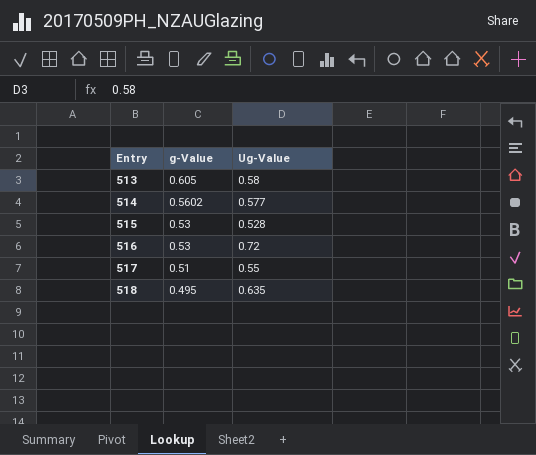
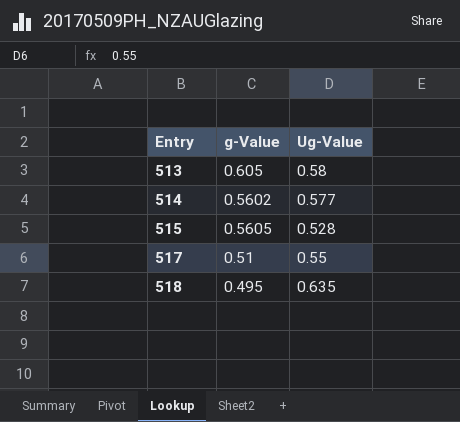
row 516: 0.53 | 0.72 -> none
515 | g-Value: 0.53 -> 0.5605

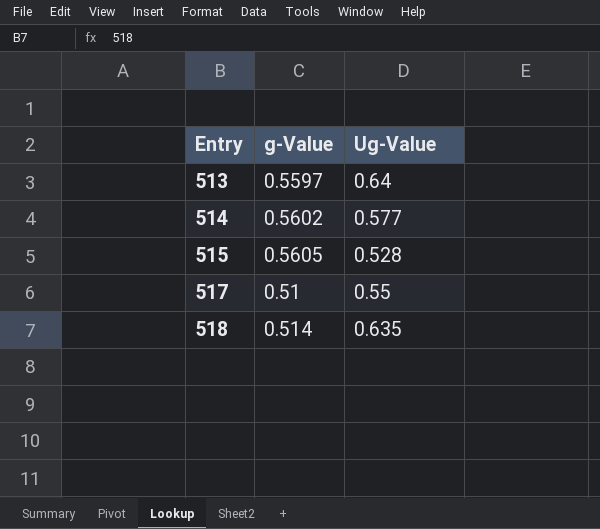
513 | g-Value: 0.605 -> 0.5597
513 | Ug-Value: 0.58 -> 0.64
518 | g-Value: 0.495 -> 0.514

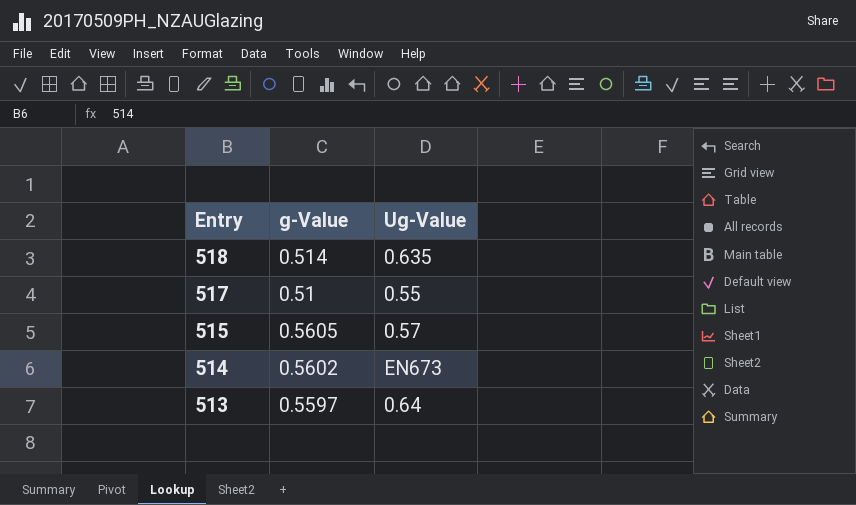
row order: Entry ascending -> Entry descending
515 | Ug-Value: 0.528 -> 0.57
514 | Ug-Value: 0.577 -> EN673

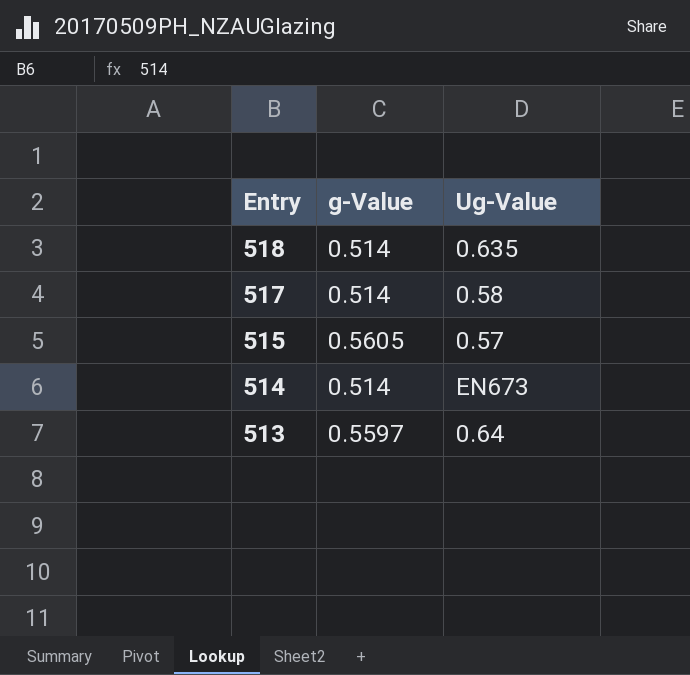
517 | g-Value: 0.51 -> 0.514
517 | Ug-Value: 0.55 -> 0.58
514 | g-Value: 0.5602 -> 0.514

